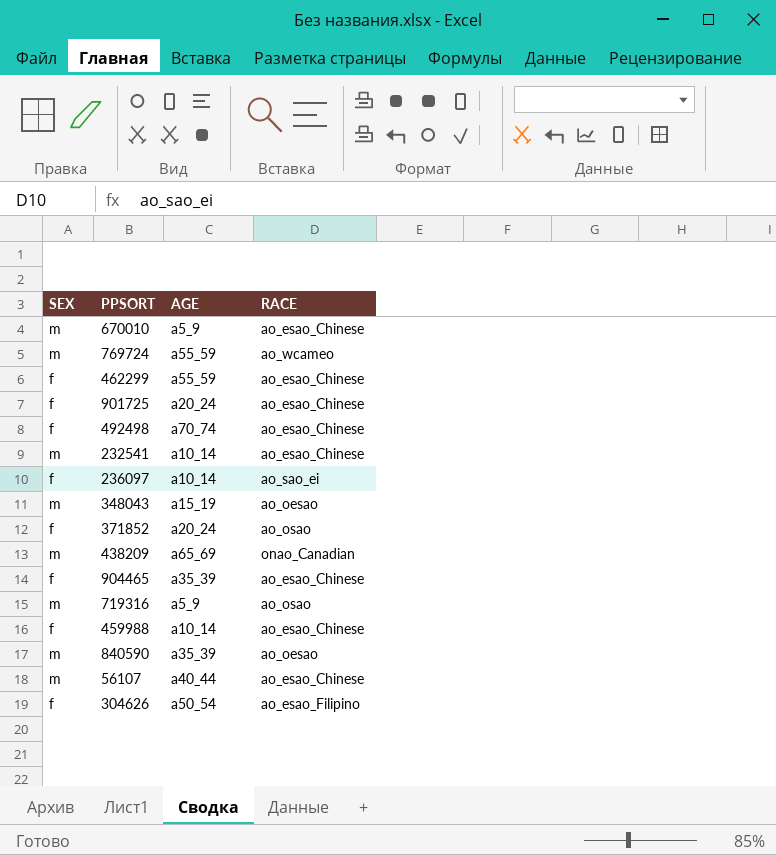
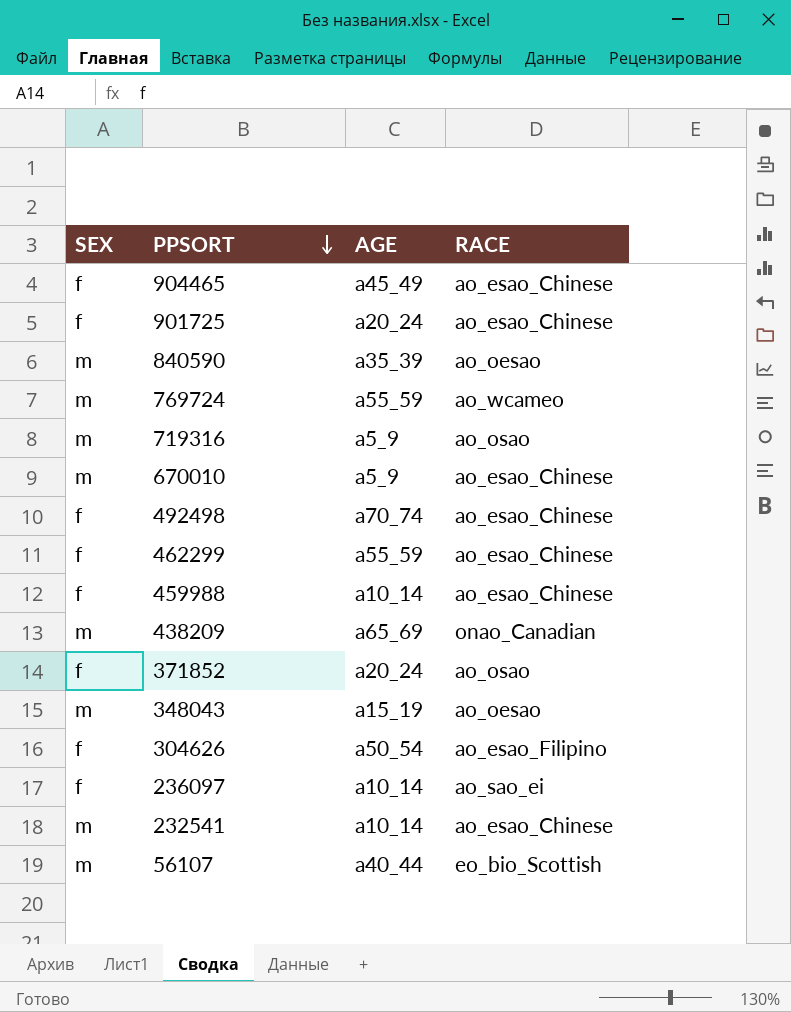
row order: none -> PPSORT descending
904465 | AGE: a35_39 -> a45_49
56107 | RACE: ao_esao_Chinese -> eo_bio_Scottish

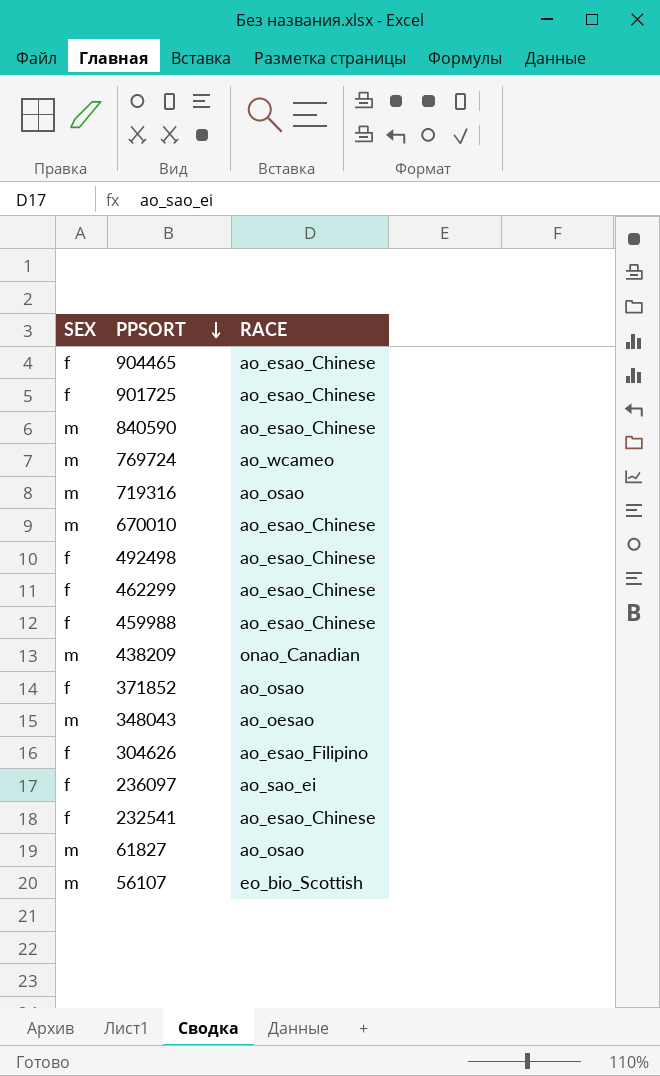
column AGE | position: 3 -> none
840590 | RACE: ao_oesao -> ao_esao_Chinese
232541 | SEX: m -> f
row 61827: none -> m | ao_osao

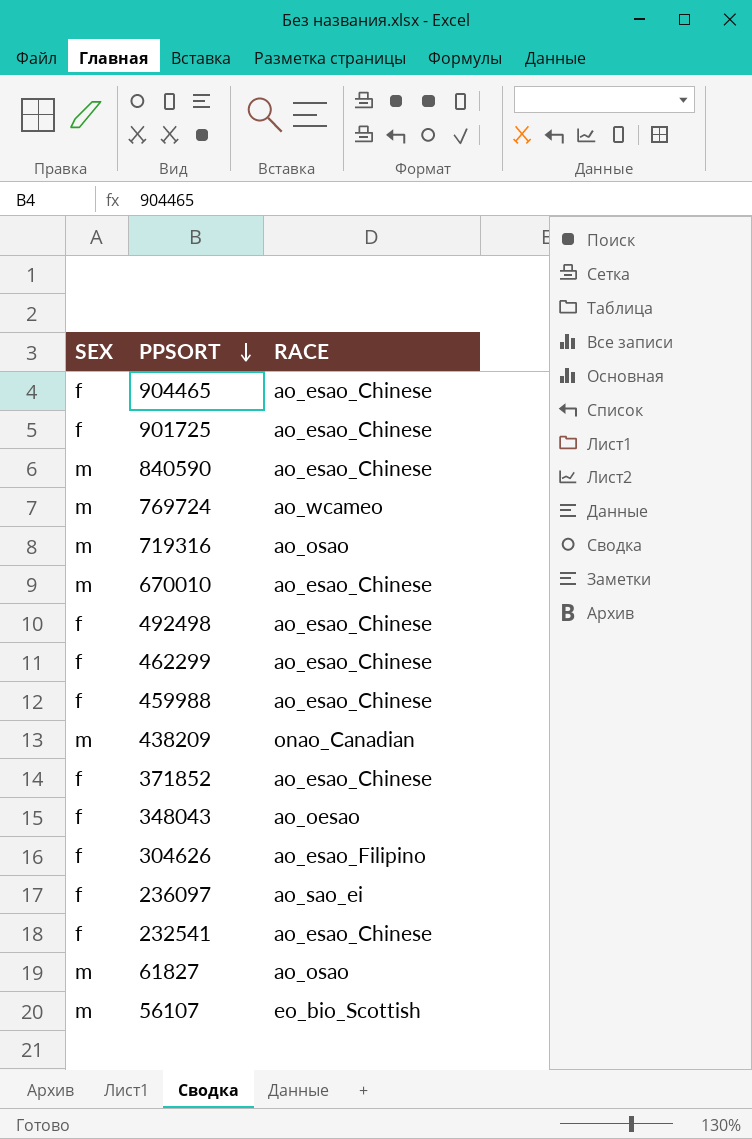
371852 | RACE: ao_osao -> ao_esao_Chinese
348043 | SEX: m -> f

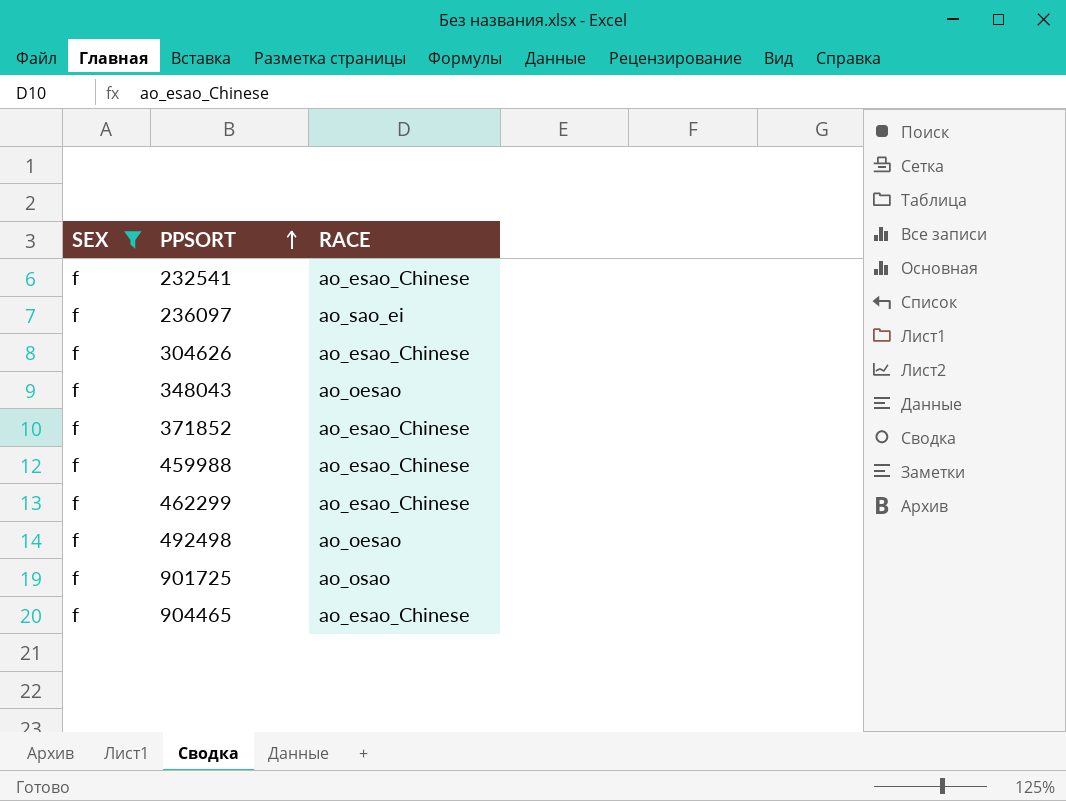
filter: none -> SEX = f
row order: PPSORT descending -> PPSORT ascending
304626 | RACE: ao_esao_Filipino -> ao_esao_Chinese
492498 | RACE: ao_esao_Chinese -> ao_oesao
901725 | RACE: ao_esao_Chinese -> ao_osao

